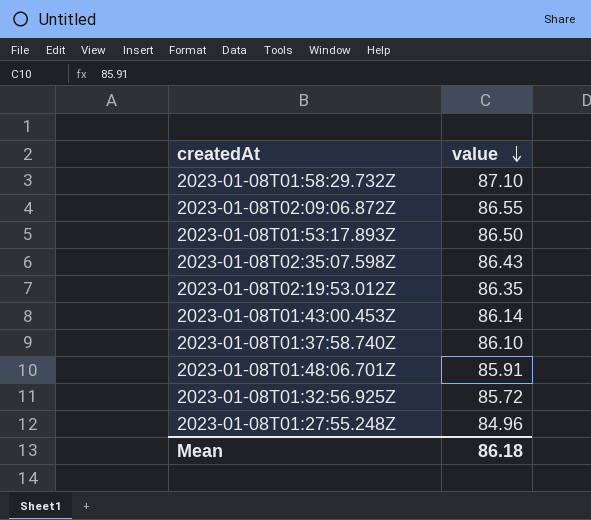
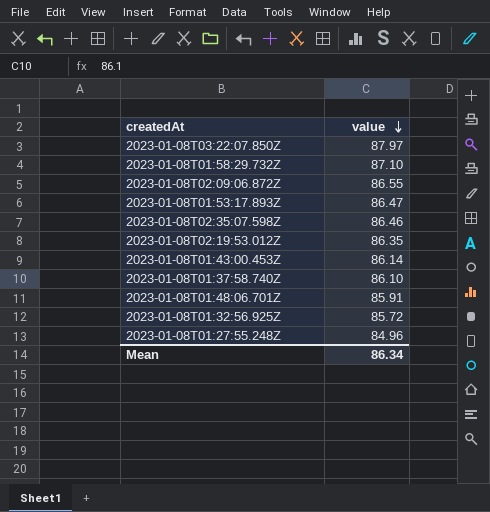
row 2023-01-08T03:22:07.850Z: none -> 87.97
2023-01-08T01:53:17.893Z | value: 86.50 -> 86.47
2023-01-08T02:35:07.598Z | value: 86.43 -> 86.46
Mean | value: 86.18 -> 86.34

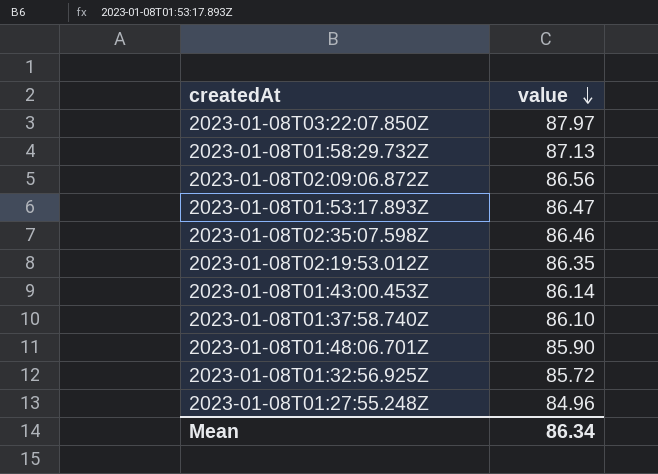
2023-01-08T01:58:29.732Z | value: 87.10 -> 87.13
2023-01-08T02:09:06.872Z | value: 86.55 -> 86.56
2023-01-08T01:48:06.701Z | value: 85.91 -> 85.90

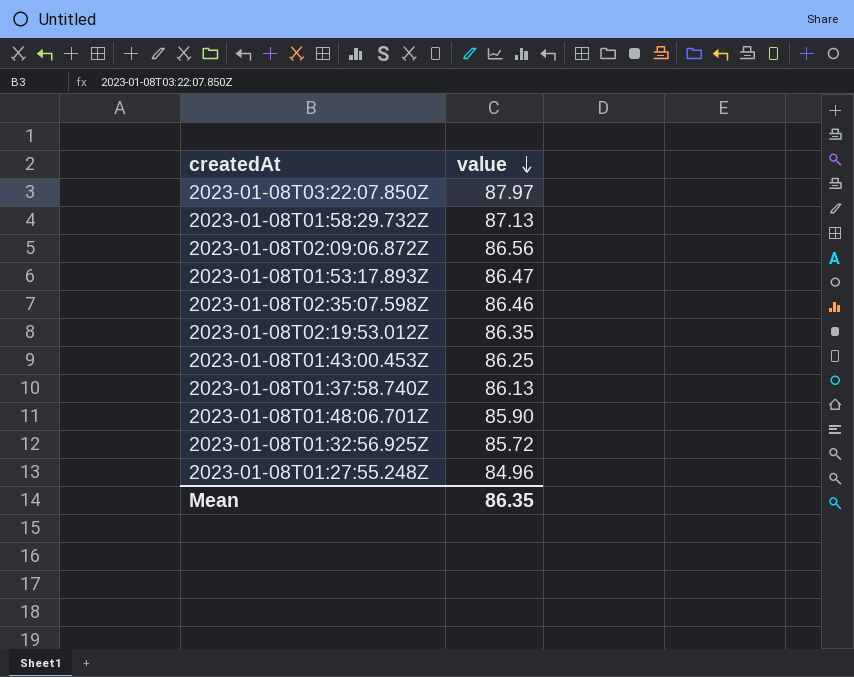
2023-01-08T01:43:00.453Z | value: 86.14 -> 86.25
2023-01-08T01:37:58.740Z | value: 86.10 -> 86.13
Mean | value: 86.34 -> 86.35

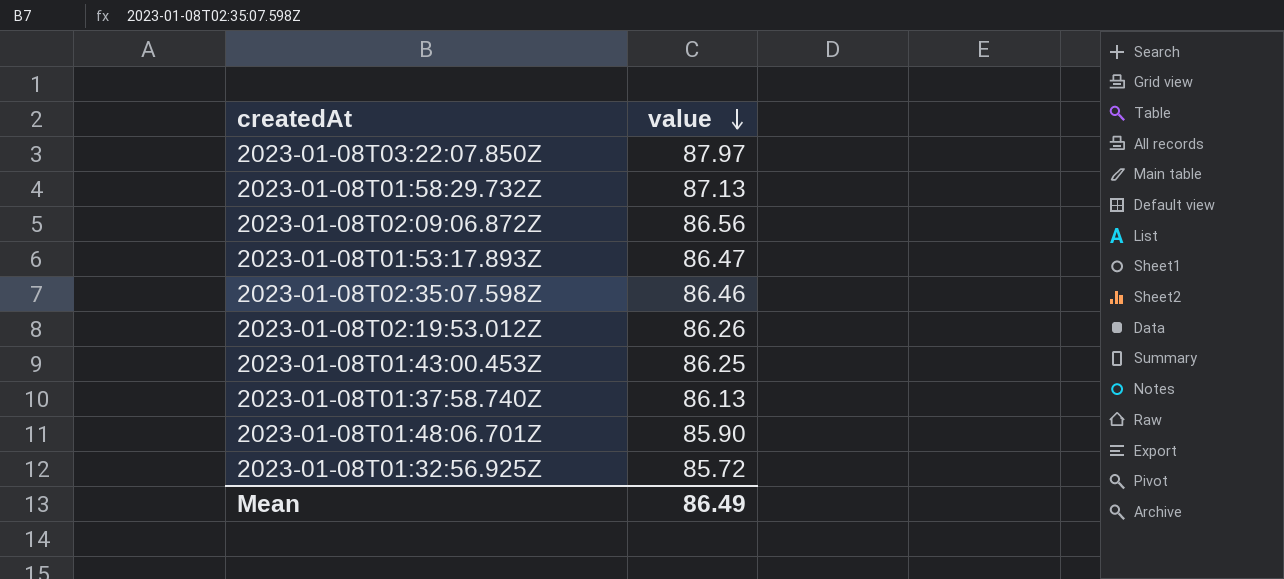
row 2023-01-08T01:27:55.248Z: 84.96 -> none
2023-01-08T02:19:53.012Z | value: 86.35 -> 86.26
Mean | value: 86.35 -> 86.49

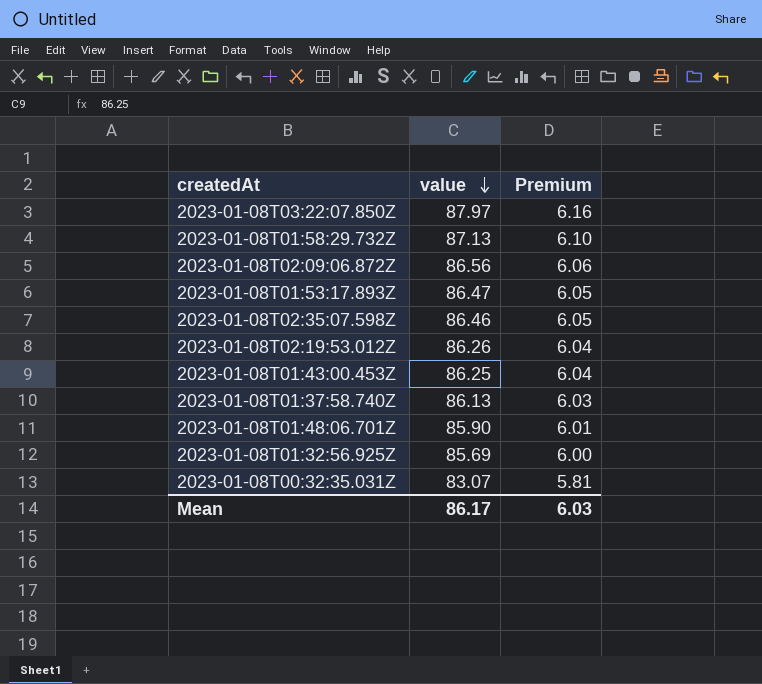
column Premium | formula: none -> [value] * 0.07
2023-01-08T01:32:56.925Z | value: 85.72 -> 85.69
row 2023-01-08T00:32:35.031Z: none -> 83.07 | 5.81
Mean | value: 86.49 -> 86.17

